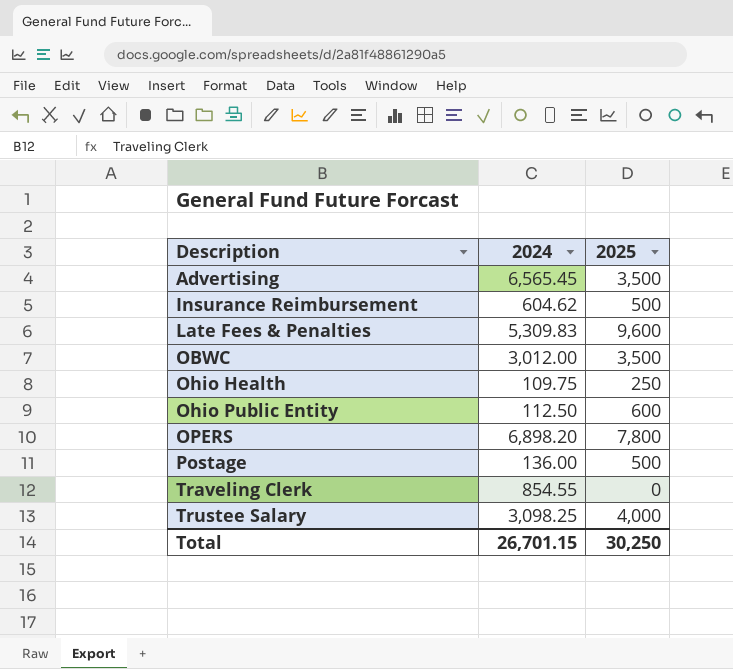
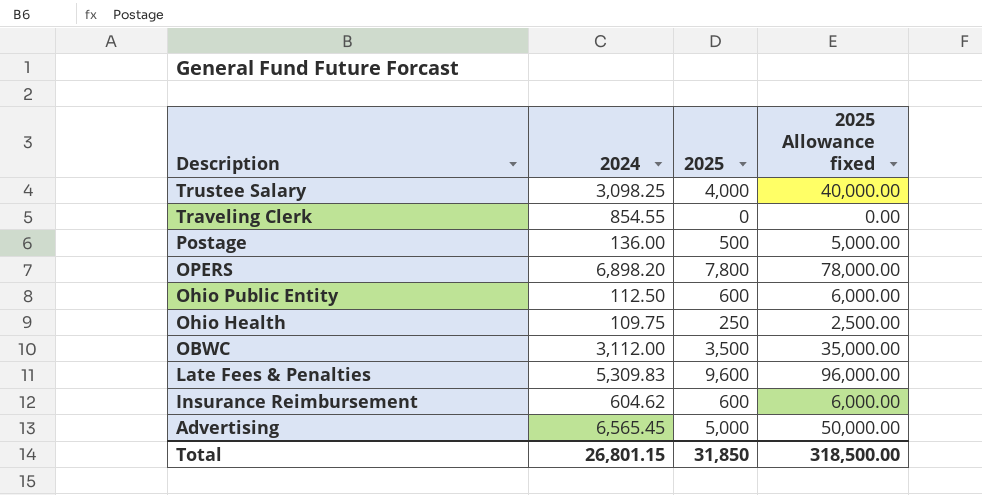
row order: Description ascending -> Description descending
column 2025 Allowance fixed | formula: none -> [2025] * 10
OBWC | 2024: 3,012.00 -> 3,112.00
Insurance Reimbursement | 2025: 500 -> 600
Advertising | 2025: 3,500 -> 5,000
Total | 2024: 26,701.15 -> 26,801.15
Total | 2025: 30,250 -> 31,850

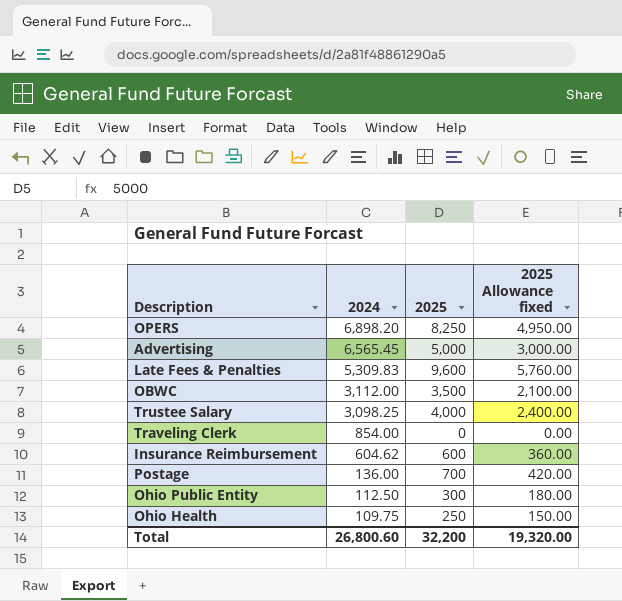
row order: Description descending -> 2024 descending
column 2025 Allowance fixed | formula: [2025] * 10 -> [2025] * 0.6
OPERS | 2025: 7,800 -> 8,250
Traveling Clerk | 2024: 854.55 -> 854.00
Postage | 2025: 500 -> 700
Ohio Public Entity | 2025: 600 -> 300
Total | 2024: 26,801.15 -> 26,800.60
Total | 2025: 31,850 -> 32,200
Total | 2025 Allowance fixed: 318,500.00 -> 19,320.00

